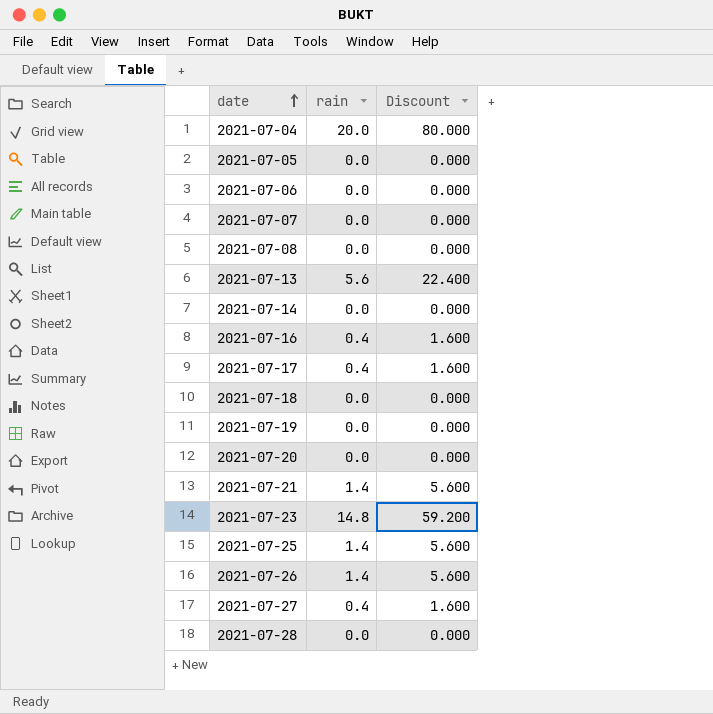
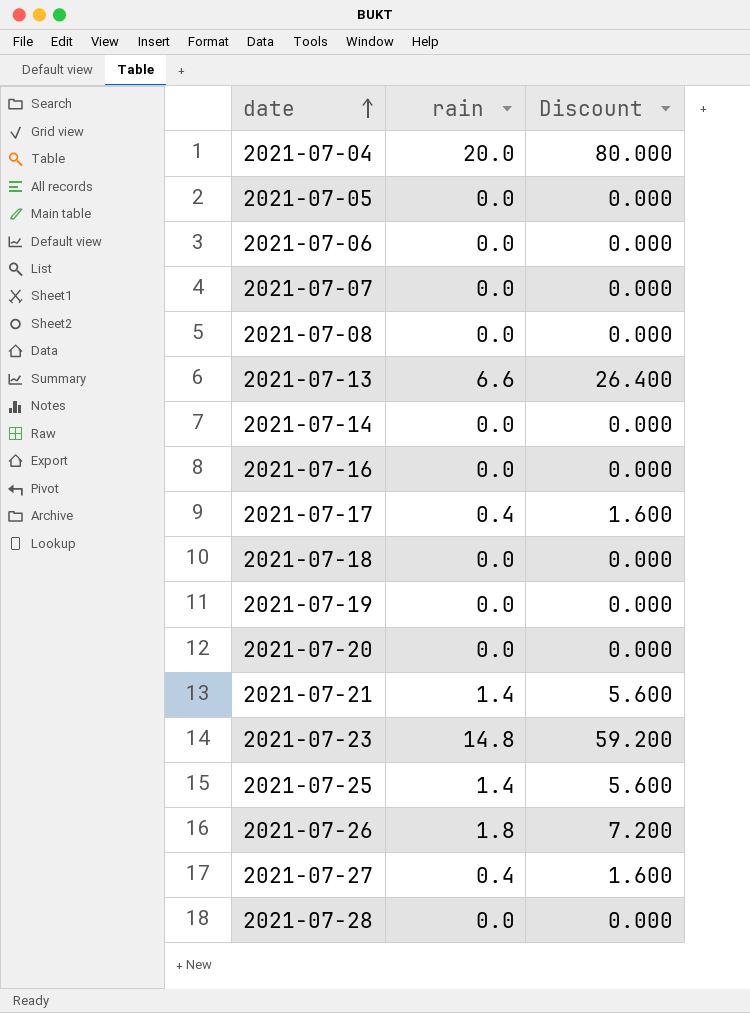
2021-07-13 | rain: 5.6 -> 6.6
2021-07-13 | Discount: 22.400 -> 26.400
2021-07-16 | rain: 0.4 -> 0.0
2021-07-16 | Discount: 1.600 -> 0.000
2021-07-26 | rain: 1.4 -> 1.8
2021-07-26 | Discount: 5.600 -> 7.200

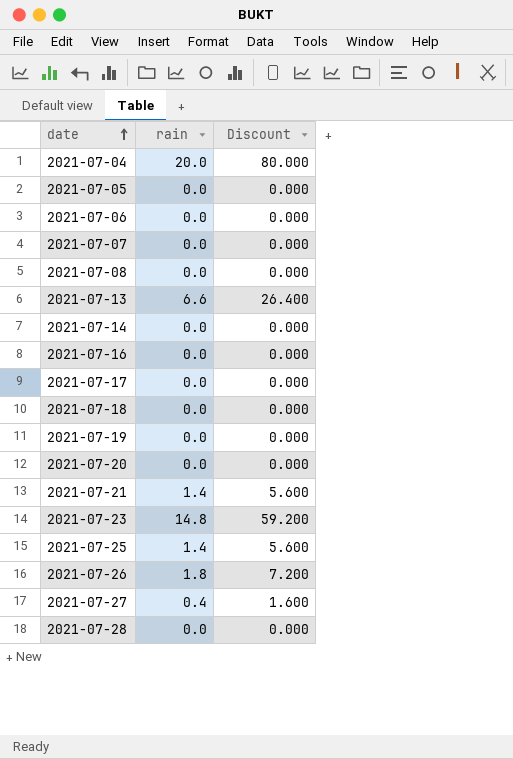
2021-07-17 | rain: 0.4 -> 0.0
2021-07-17 | Discount: 1.600 -> 0.000

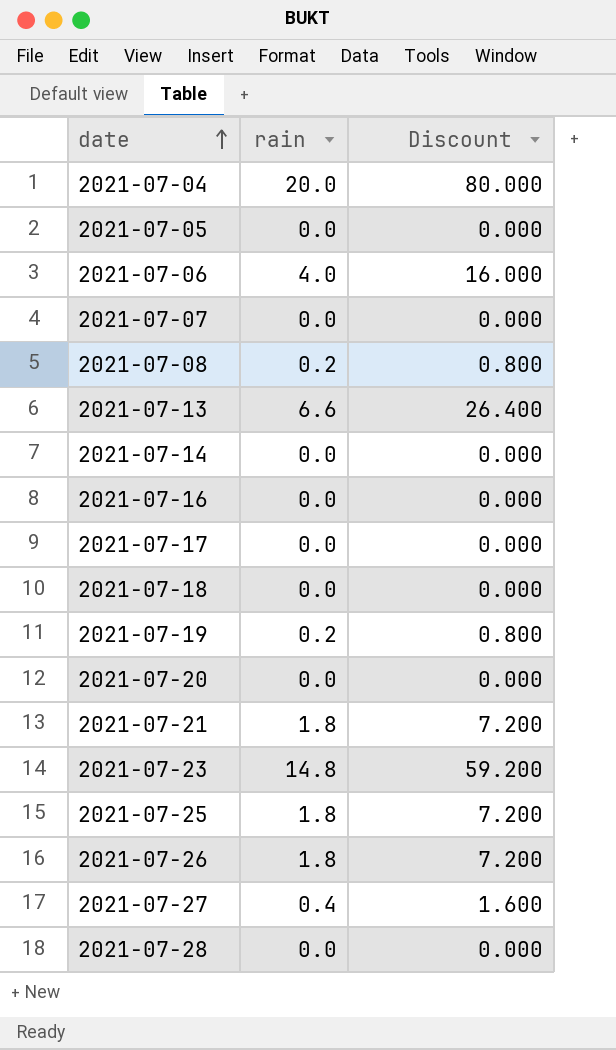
2021-07-06 | rain: 0.0 -> 4.0
2021-07-06 | Discount: 0.000 -> 16.000
2021-07-08 | rain: 0.0 -> 0.2
2021-07-08 | Discount: 0.000 -> 0.800
2021-07-19 | rain: 0.0 -> 0.2
2021-07-19 | Discount: 0.000 -> 0.800
2021-07-21 | rain: 1.4 -> 1.8
2021-07-21 | Discount: 5.600 -> 7.200
2021-07-25 | rain: 1.4 -> 1.8
2021-07-25 | Discount: 5.600 -> 7.200

